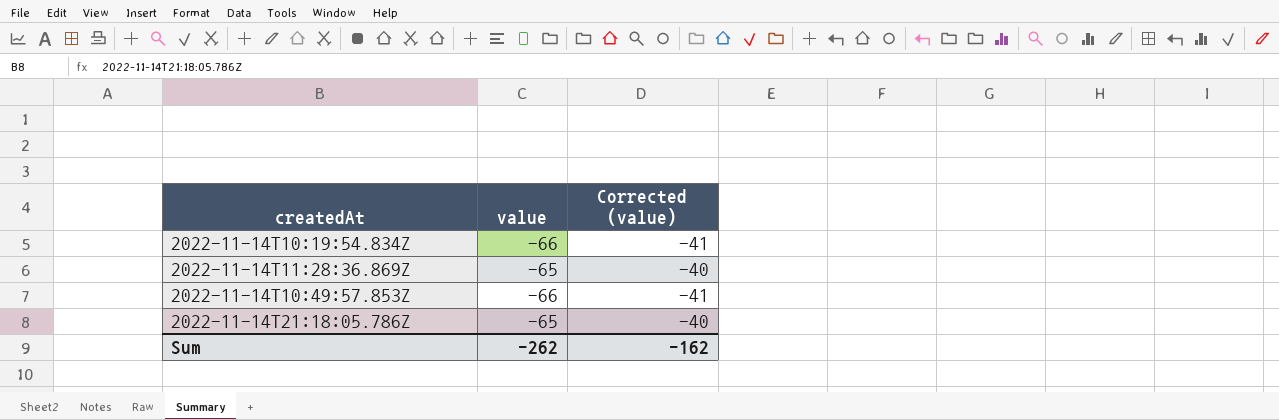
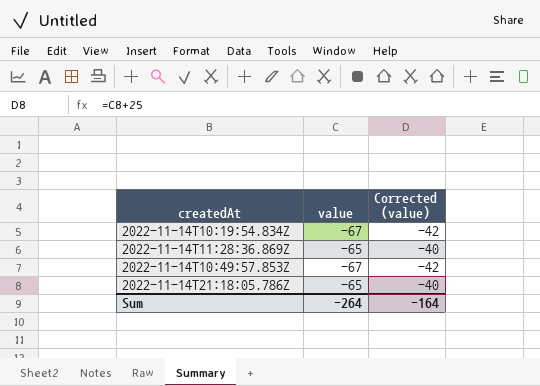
2022-11-14T10:19:54.834Z | value: -66 -> -67
2022-11-14T10:19:54.834Z | Corrected (value): -41 -> -42
2022-11-14T10:49:57.853Z | value: -66 -> -67
2022-11-14T10:49:57.853Z | Corrected (value): -41 -> -42
Sum | value: -262 -> -264
Sum | Corrected (value): -162 -> -164

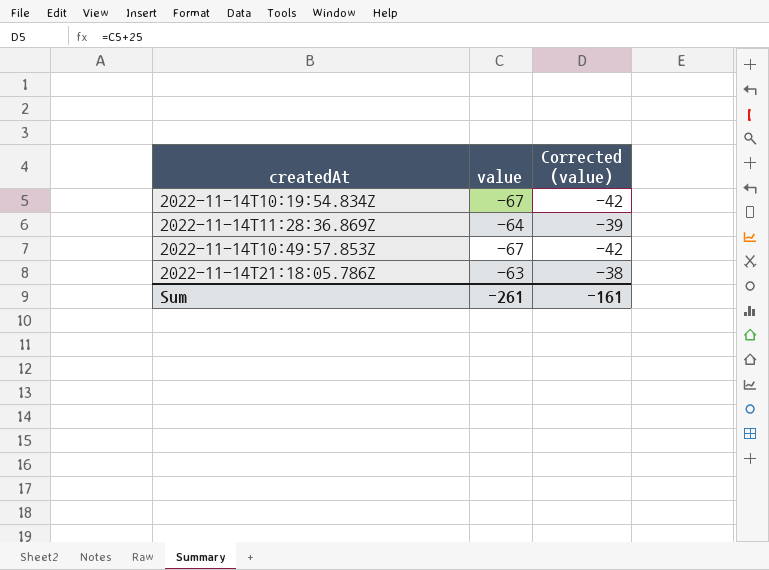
2022-11-14T11:28:36.869Z | value: -65 -> -64
2022-11-14T11:28:36.869Z | Corrected (value): -40 -> -39
2022-11-14T21:18:05.786Z | value: -65 -> -63
2022-11-14T21:18:05.786Z | Corrected (value): -40 -> -38
Sum | value: -264 -> -261
Sum | Corrected (value): -164 -> -161

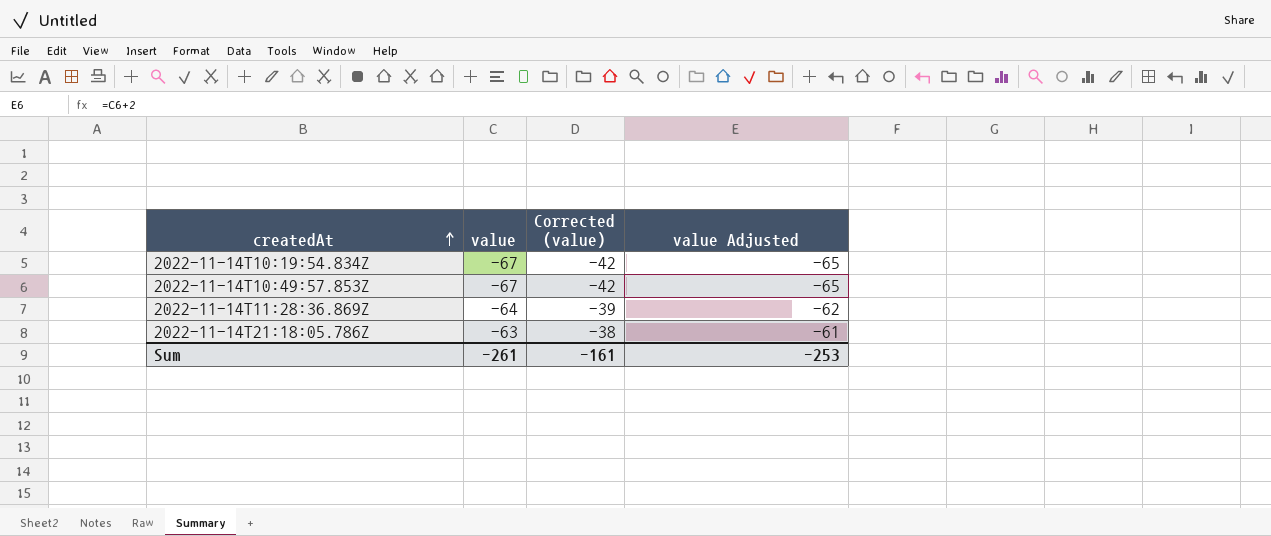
row order: none -> createdAt ascending
column value Adjusted | formula: none -> [value] + 2

